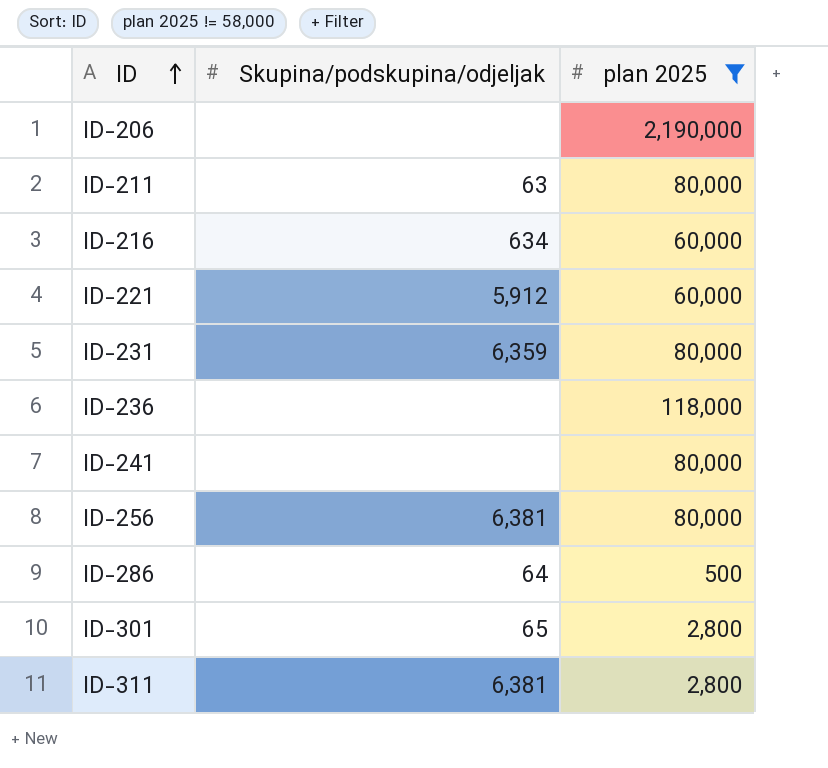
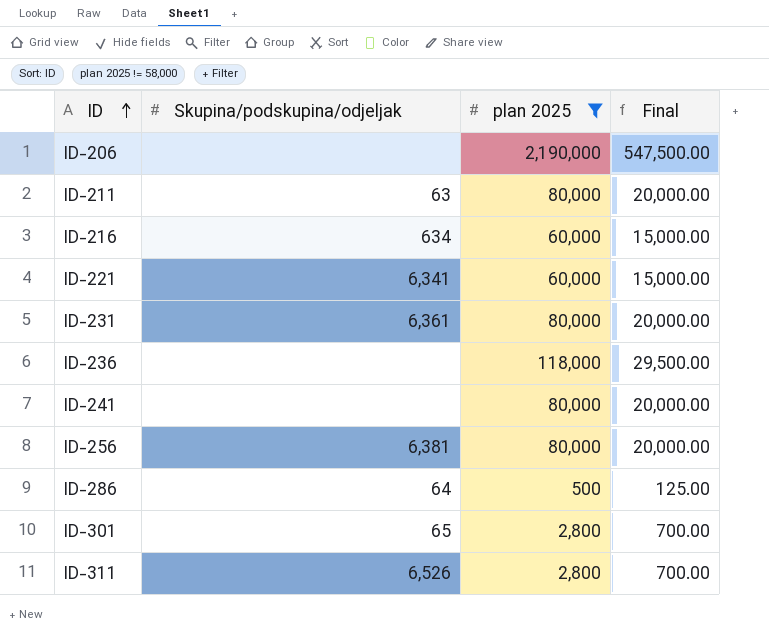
column Final | formula: none -> [plan 2025] * 0.25
ID-221 | Skupina/podskupina/odjeljak: 5,912 -> 6,341
ID-231 | Skupina/podskupina/odjeljak: 6,359 -> 6,361
ID-311 | Skupina/podskupina/odjeljak: 6,381 -> 6,526

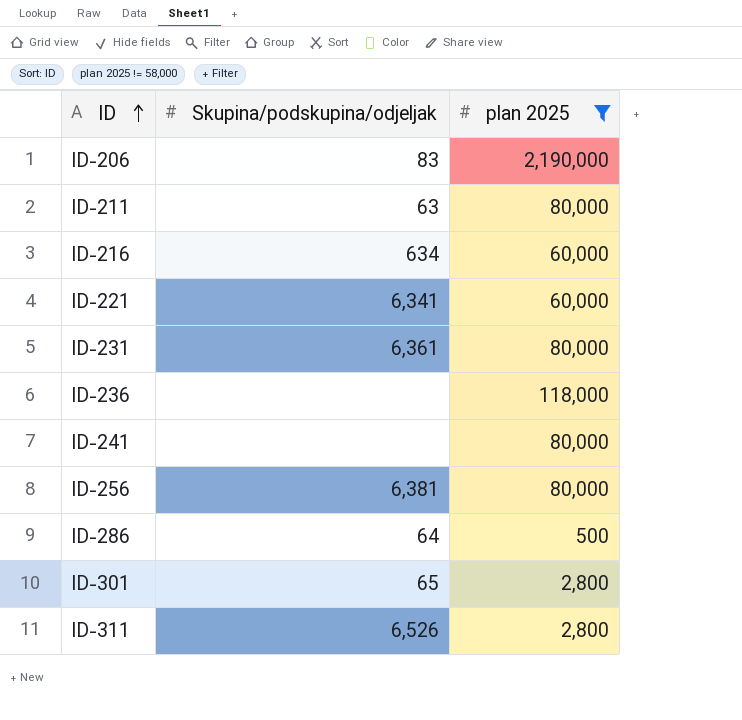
column Final | formula: [plan 2025] * 0.25 -> none
ID-206 | Skupina/podskupina/odjeljak: none -> 83

